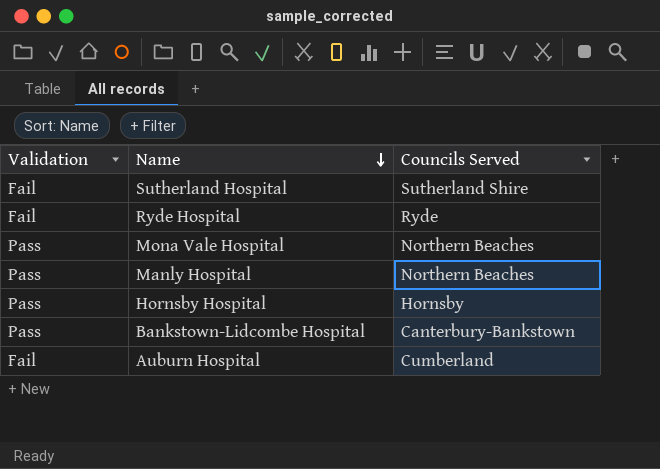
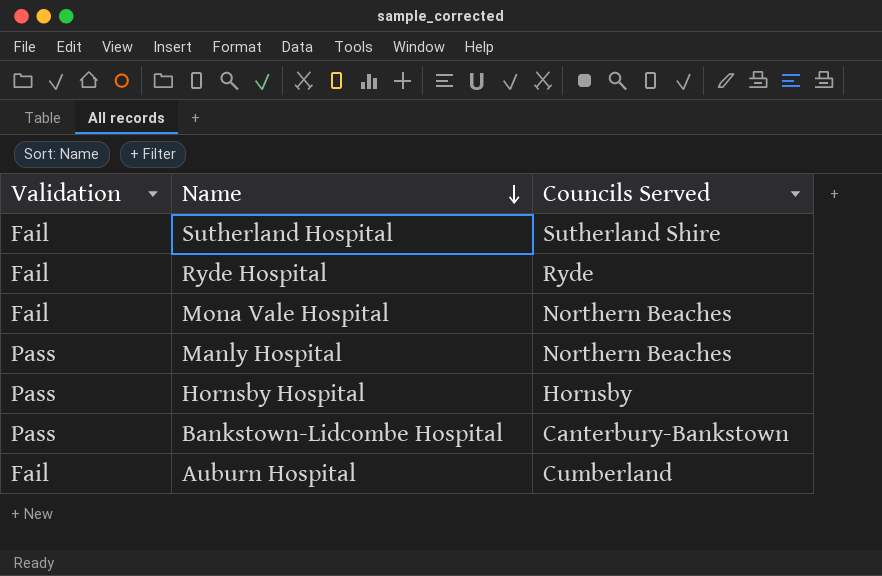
Mona Vale Hospital | Validation: Pass -> Fail

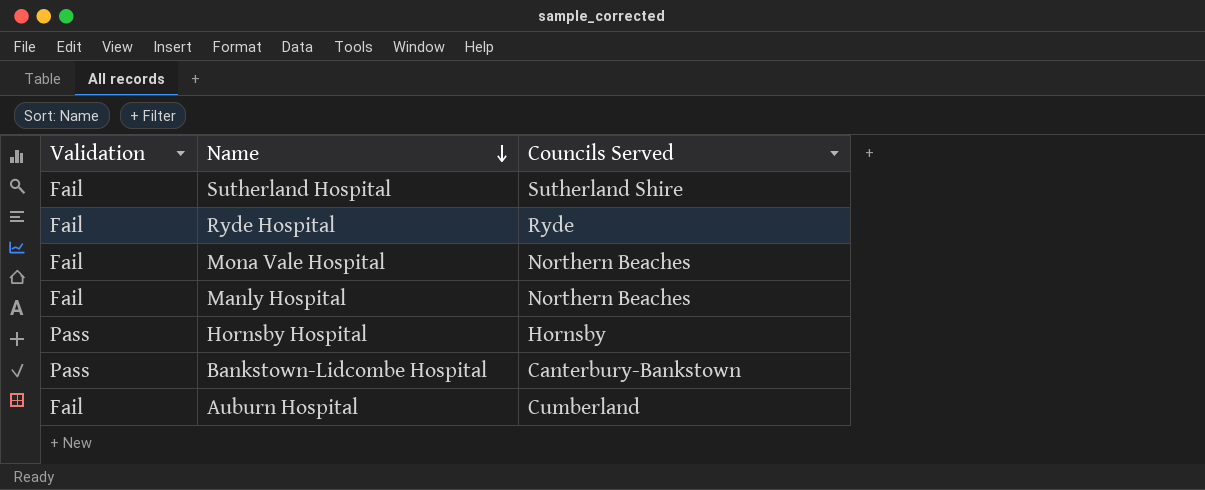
Manly Hospital | Validation: Pass -> Fail

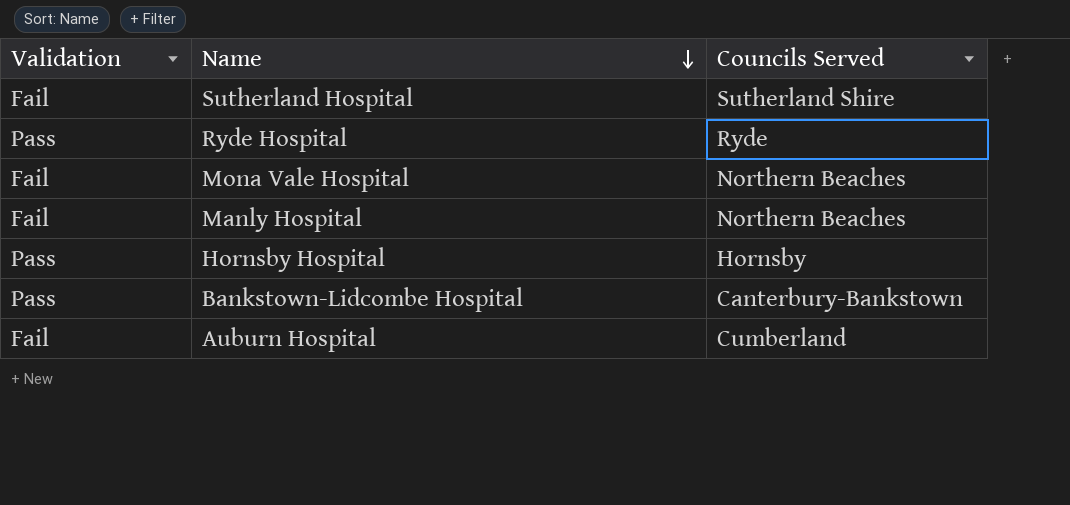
Ryde Hospital | Validation: Fail -> Pass

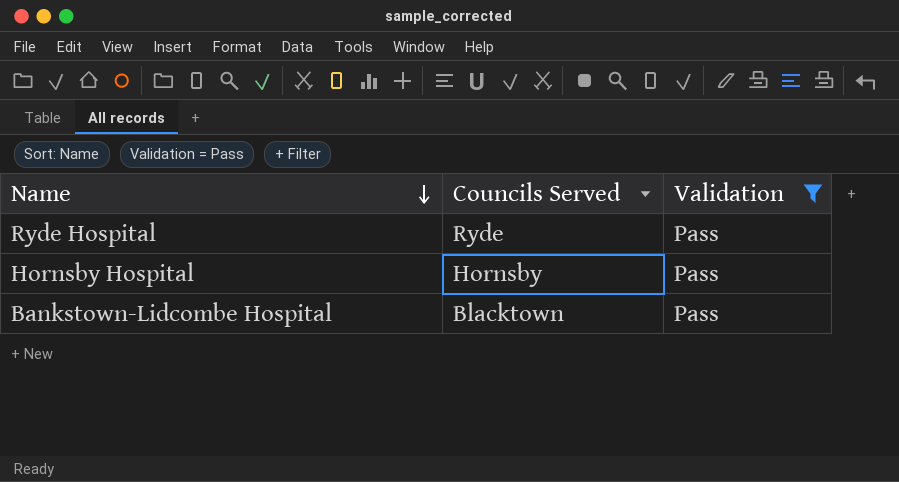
filter: none -> Validation = Pass
column Validation | position: 1 -> 3
Bankstown-Lidcombe Hospital | Councils Served: Canterbury-Bankstown -> Blacktown

